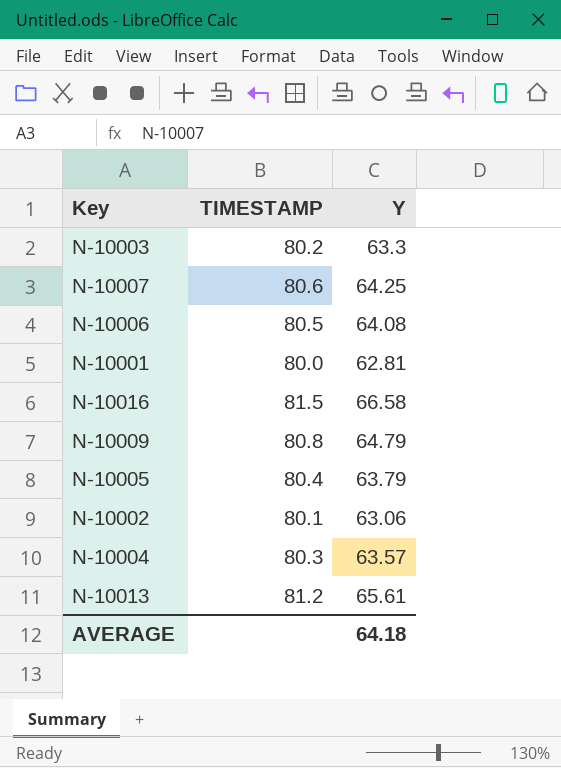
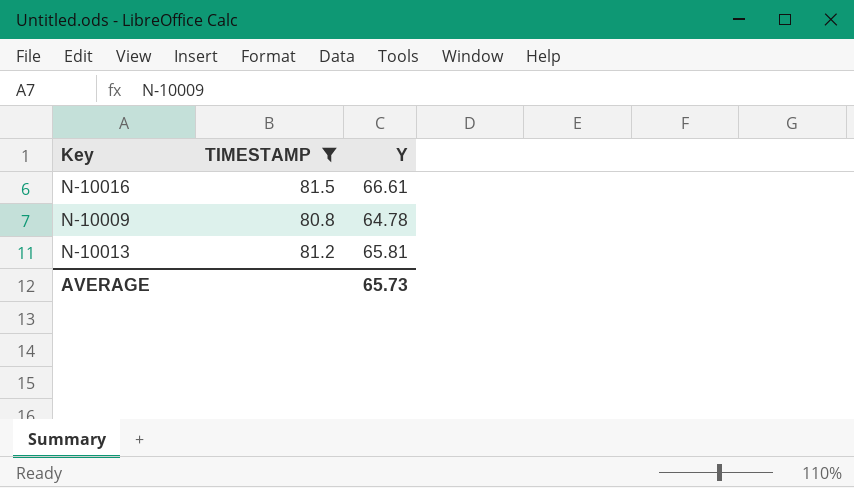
filter: none -> TIMESTAMP >= 80.8
N-10016 | Y: 66.58 -> 66.61
N-10009 | Y: 64.79 -> 64.78
N-10013 | Y: 65.61 -> 65.81
AVERAGE | Y: 64.18 -> 65.73

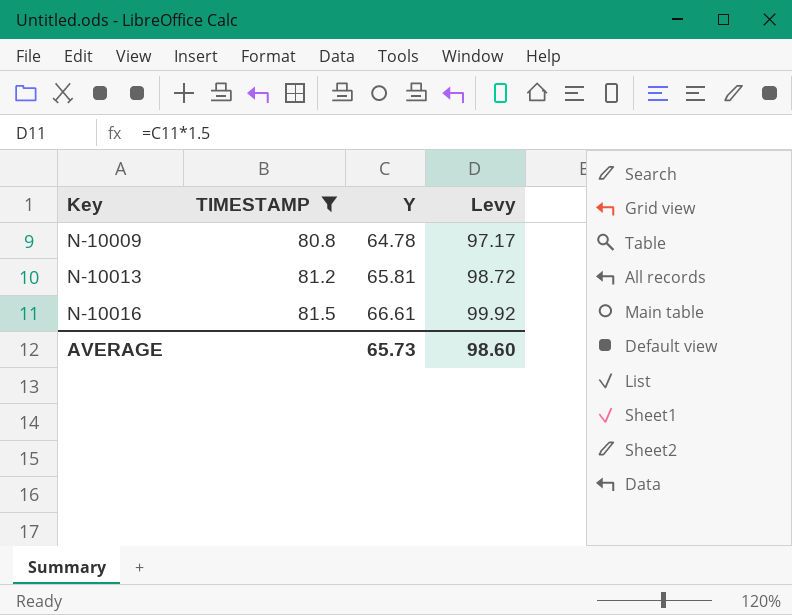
row order: none -> Key ascending
column Levy | formula: none -> [Y] * 1.5

